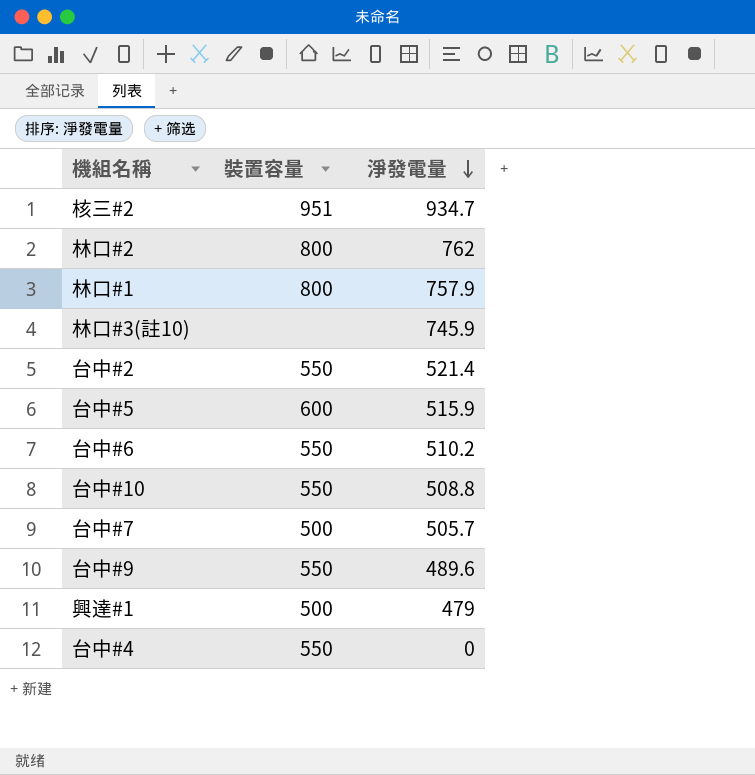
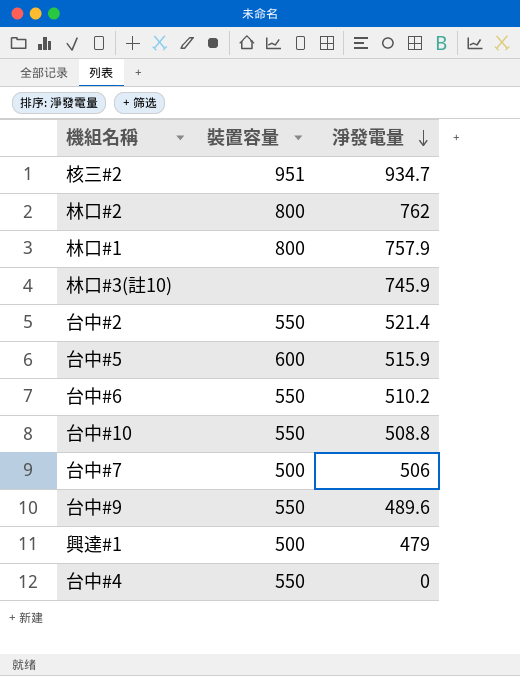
台中#7 | 淨發電量: 505.7 -> 506

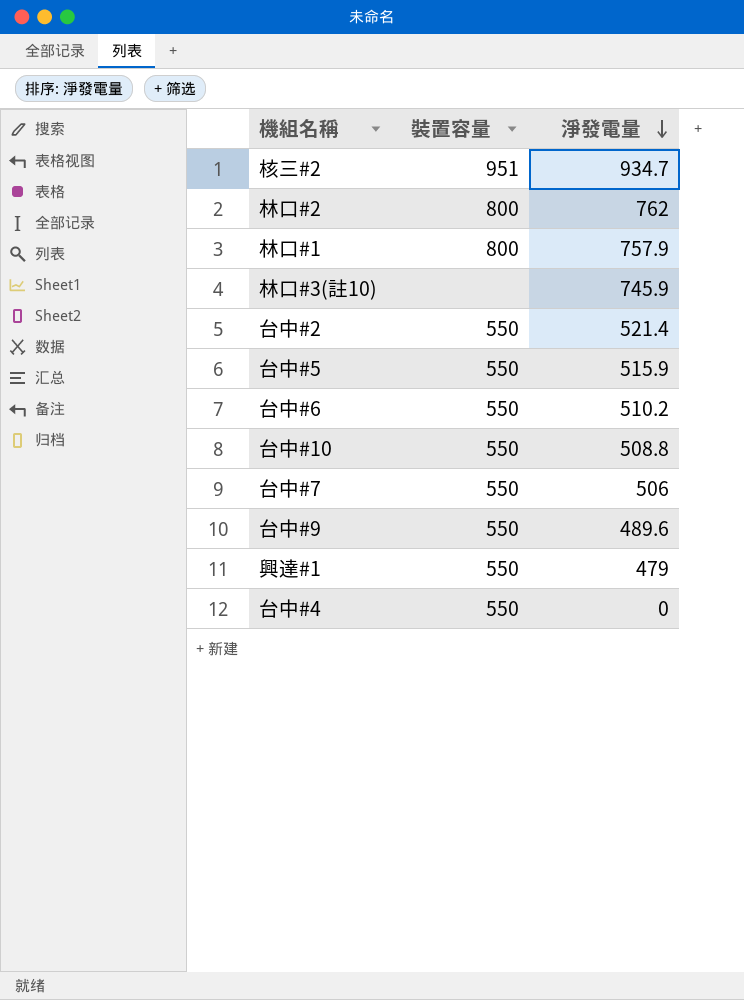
台中#5 | 裝置容量: 600 -> 550
台中#7 | 裝置容量: 500 -> 550
興達#1 | 裝置容量: 500 -> 550

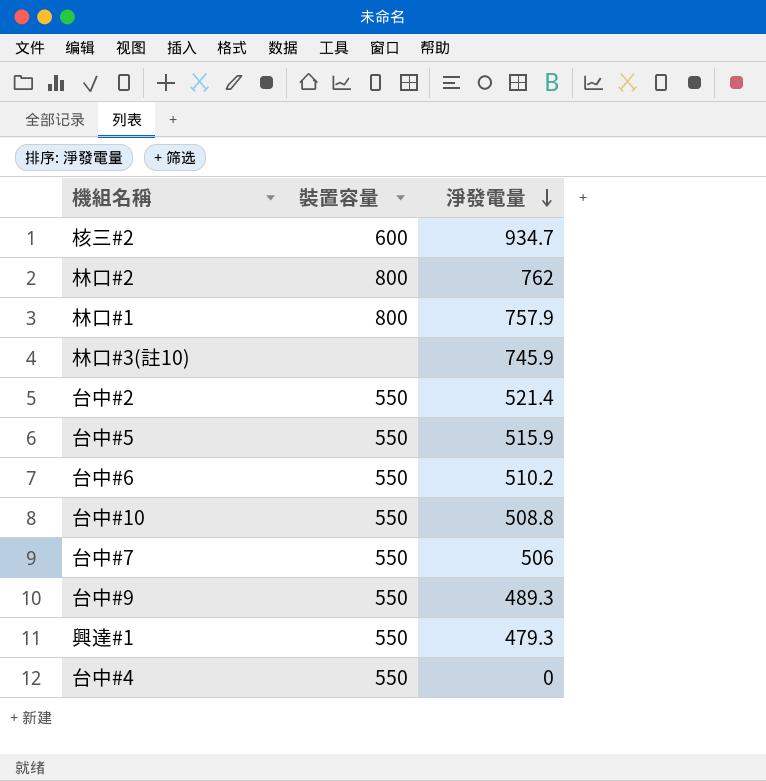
核三#2 | 裝置容量: 951 -> 600
台中#9 | 淨發電量: 489.6 -> 489.3
興達#1 | 淨發電量: 479 -> 479.3

